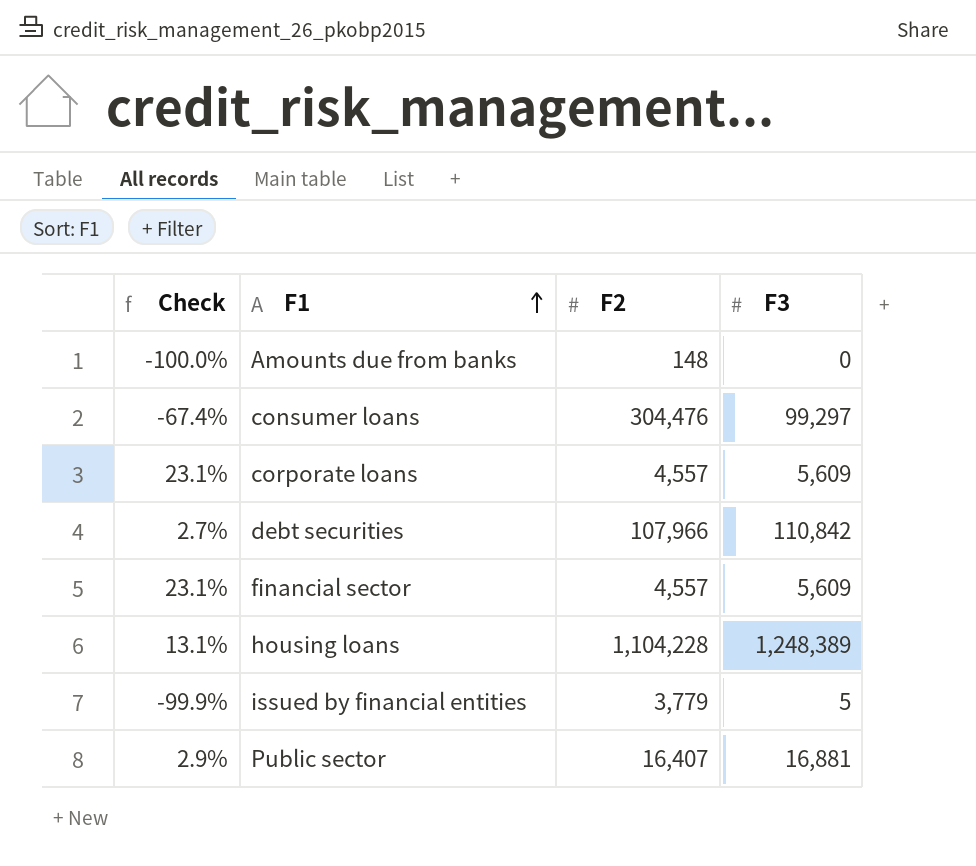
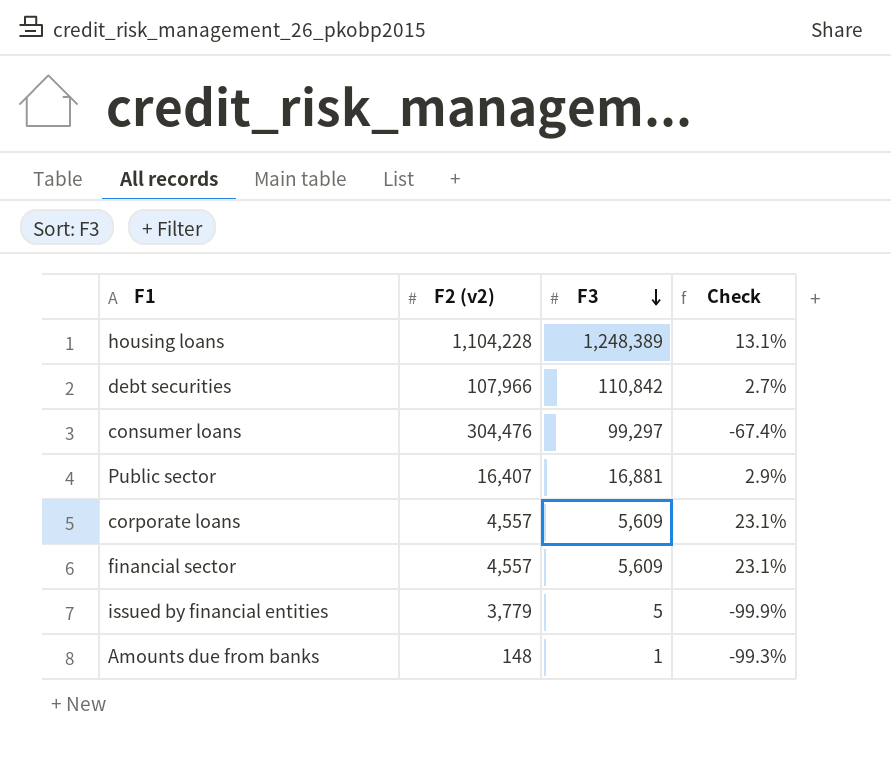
row order: F1 ascending -> F3 descending
column name: F2 -> F2 (v2)
column Check | position: 1 -> 4
Amounts due from banks | F3: 0 -> 1
Amounts due from banks | Check: -100.0% -> -99.3%

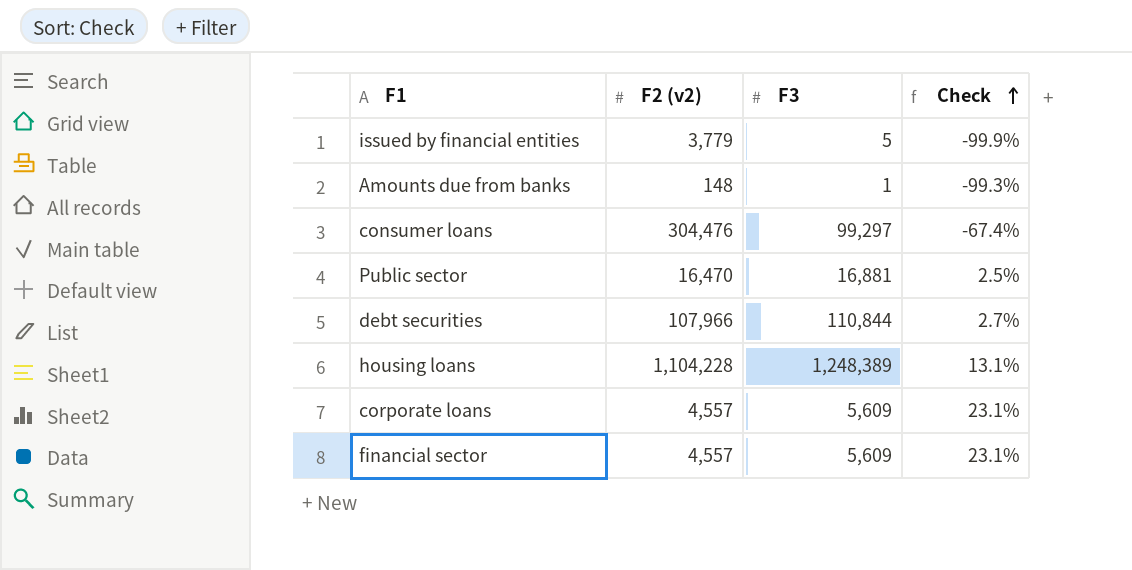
row order: F3 descending -> Check ascending
Public sector | F2 (v2): 16,407 -> 16,470
Public sector | Check: 2.9% -> 2.5%
debt securities | F3: 110,842 -> 110,844

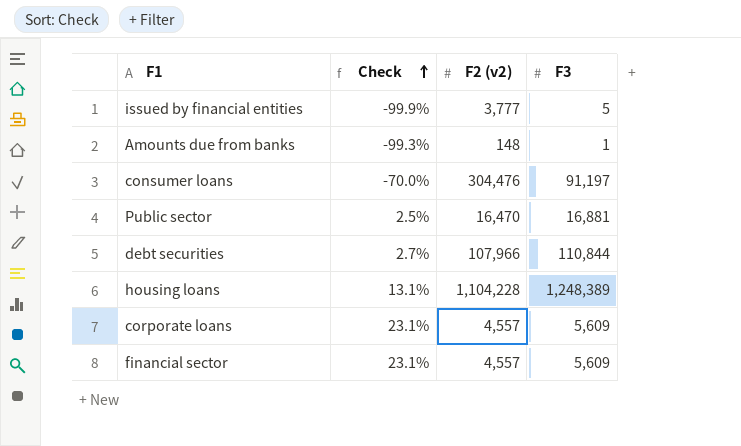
column Check | position: 4 -> 2
issued by financial entities | F2 (v2): 3,779 -> 3,777
consumer loans | Check: -67.4% -> -70.0%
consumer loans | F3: 99,297 -> 91,197

